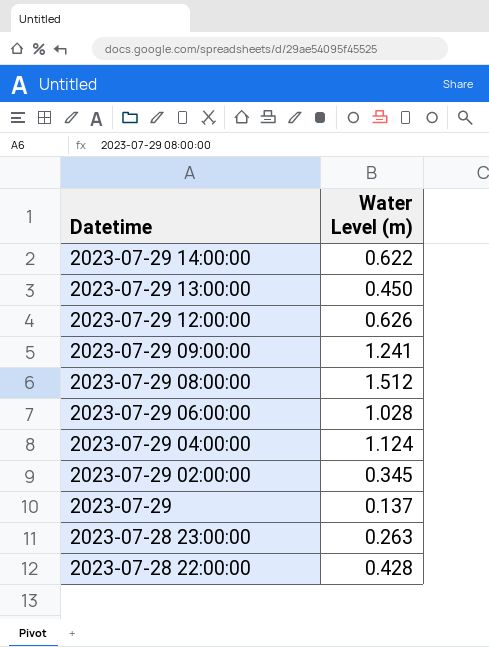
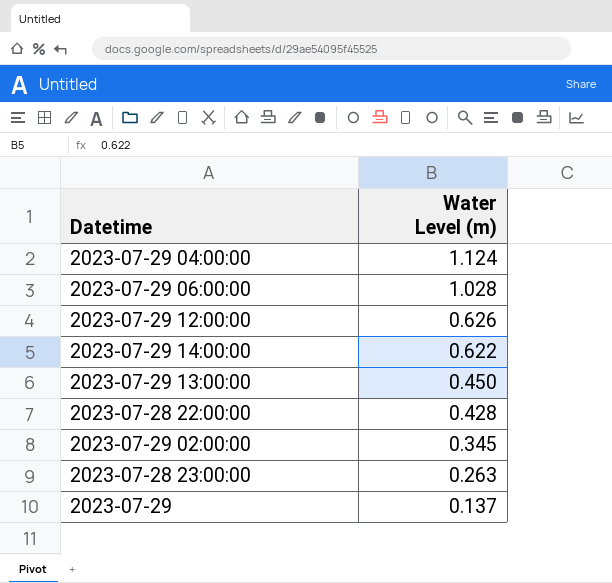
row order: Datetime descending -> Water Level (m) descending
row 2023-07-29 09:00:00: 1.241 -> none
row 2023-07-29 08:00:00: 1.512 -> none

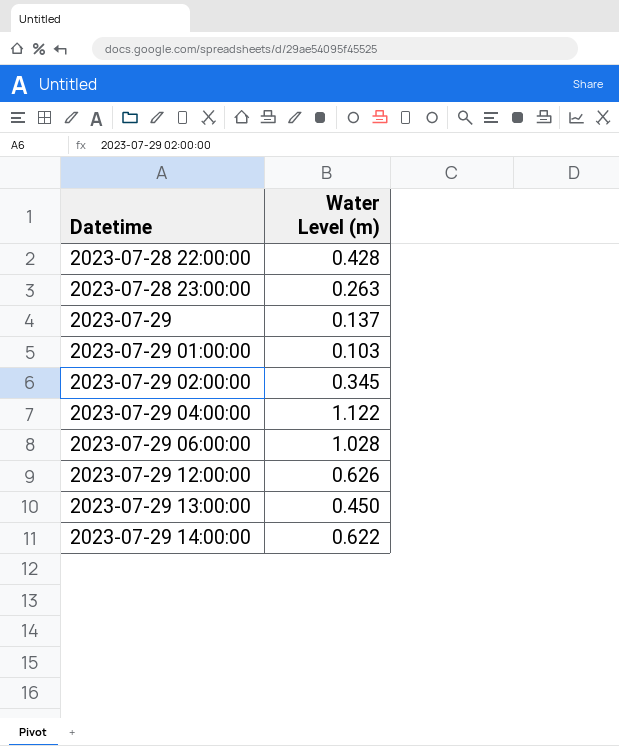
row order: Water Level (m) descending -> Datetime ascending
row 2023-07-29 01:00:00: none -> 0.103
2023-07-29 04:00:00 | Water Level (m): 1.124 -> 1.122

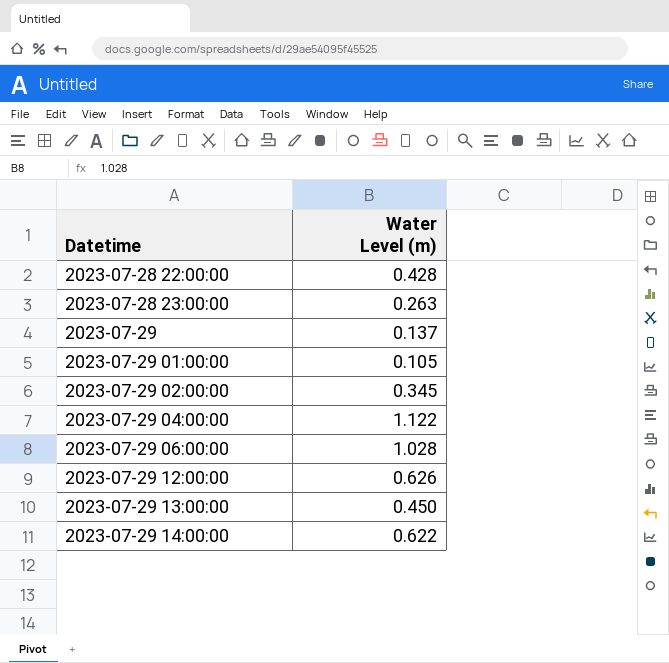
2023-07-29 01:00:00 | Water Level (m): 0.103 -> 0.105

